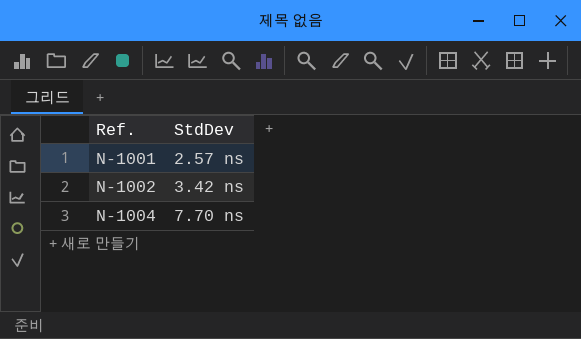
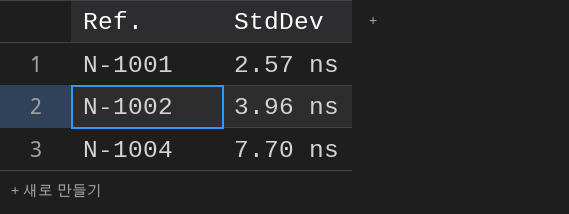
N-1002 | StdDev: 3.42 ns -> 3.96 ns

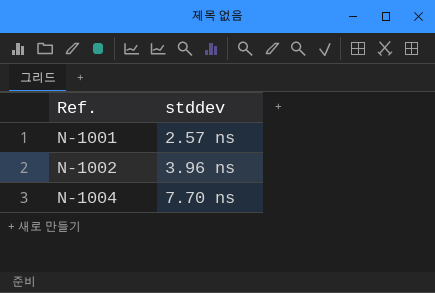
column name: StdDev -> stddev

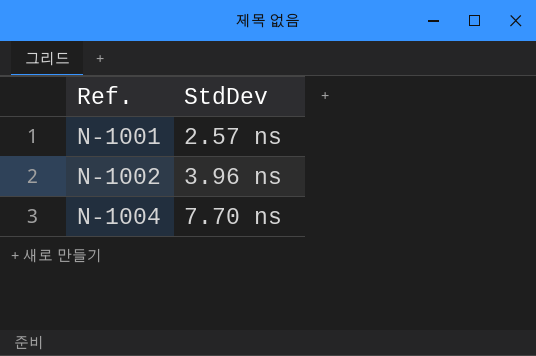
column name: stddev -> StdDev

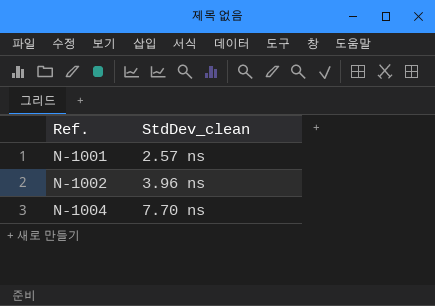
column name: StdDev -> StdDev_clean

